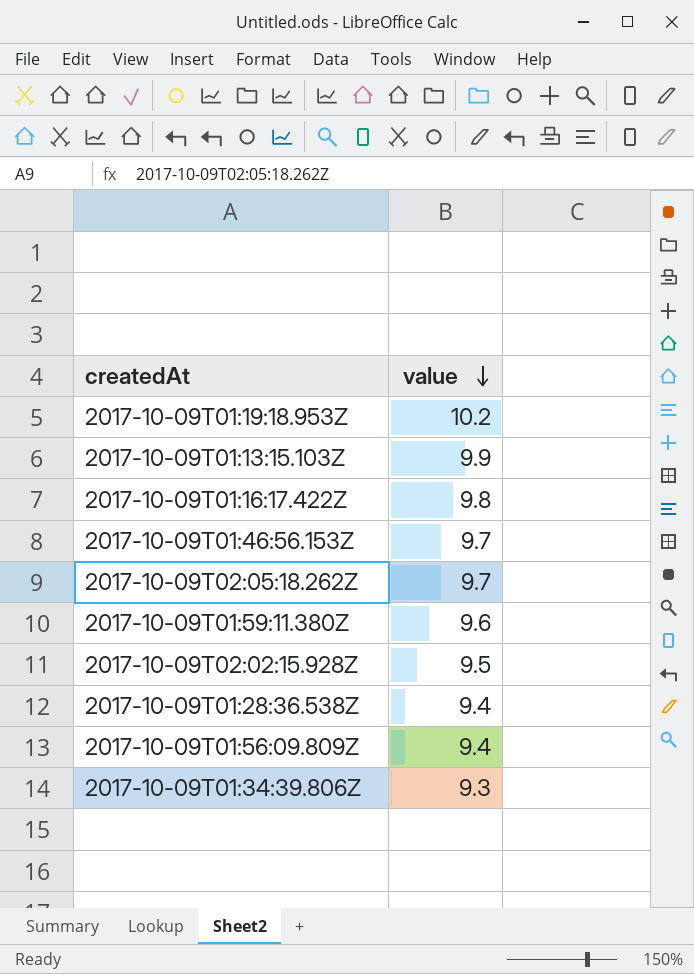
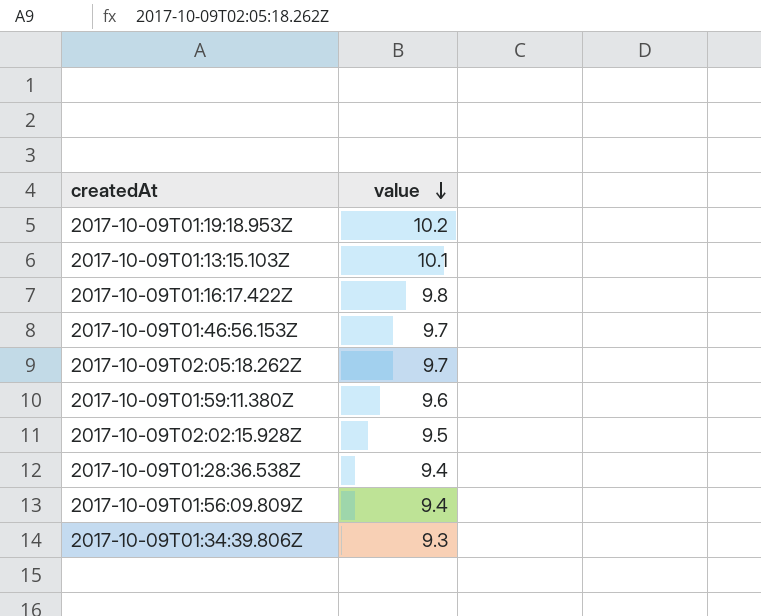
2017-10-09T01:13:15.103Z | value: 9.9 -> 10.1

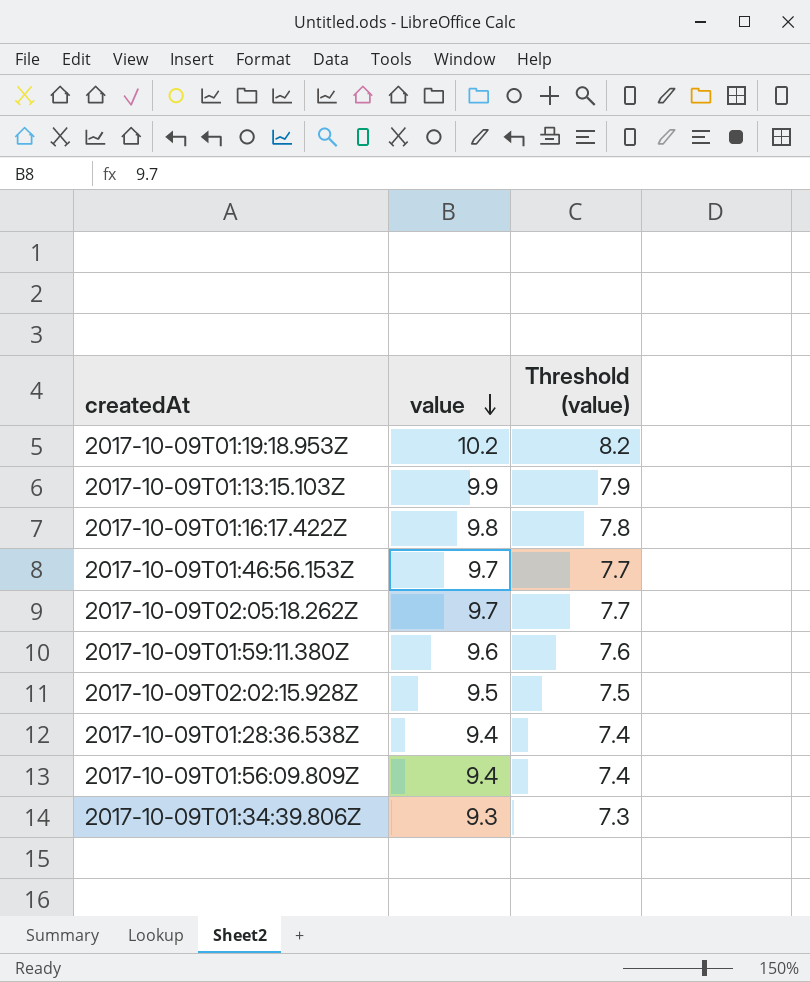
column Threshold (value) | formula: none -> [value] - 2
2017-10-09T01:13:15.103Z | value: 10.1 -> 9.9

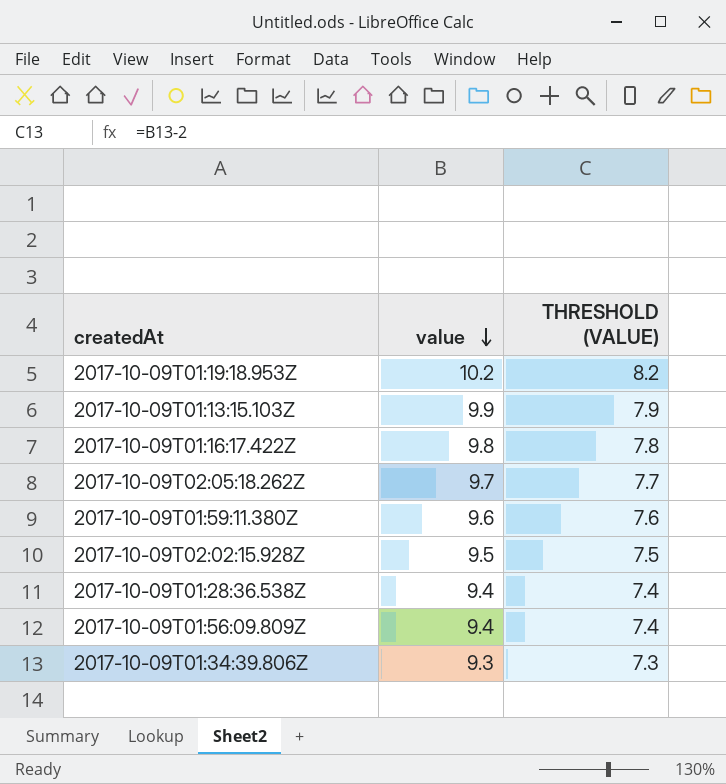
column name: Threshold (value) -> THRESHOLD (VALUE)
row 2017-10-09T01:46:56.153Z: 9.7 | 7.7 -> none

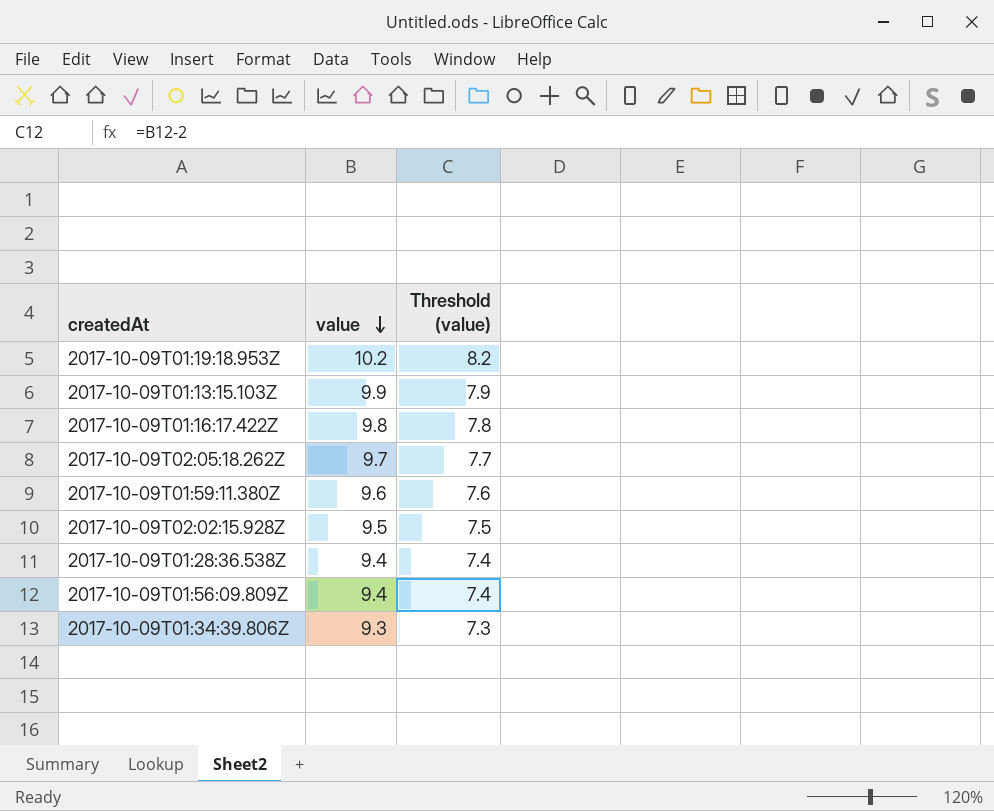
column name: THRESHOLD (VALUE) -> Threshold (value)

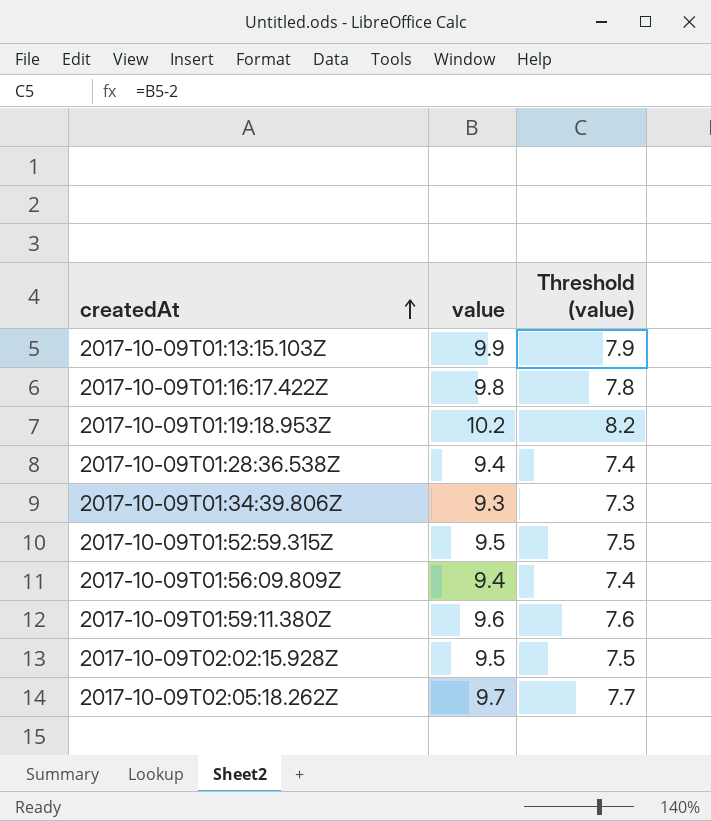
row order: value descending -> createdAt ascending
row 2017-10-09T01:52:59.315Z: none -> 9.5 | 7.5

